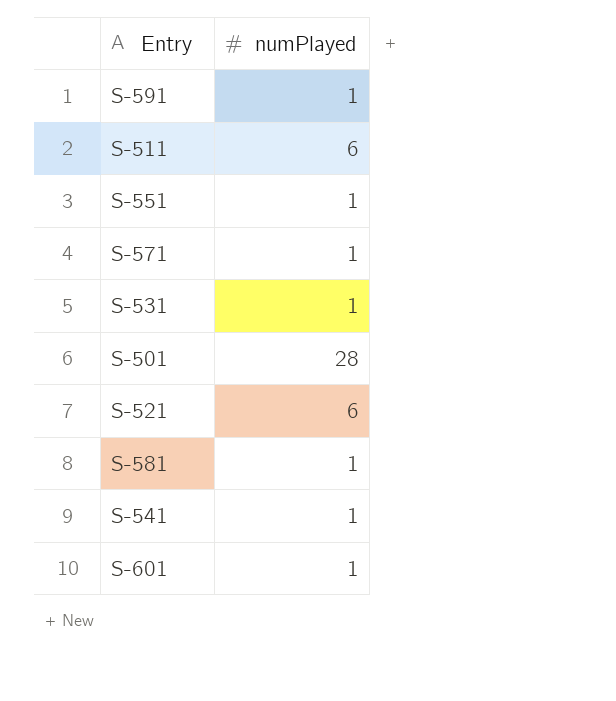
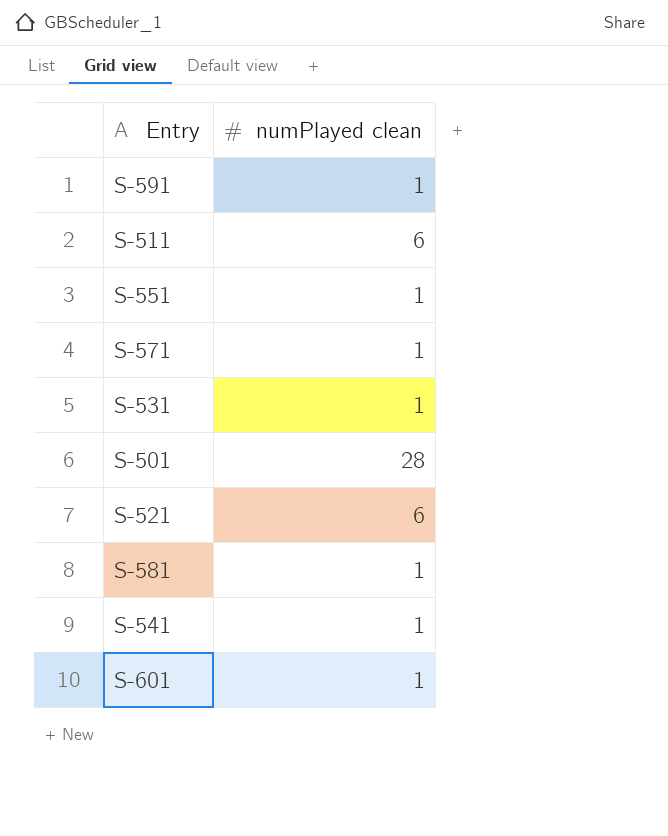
column name: numPlayed -> numPlayed clean

